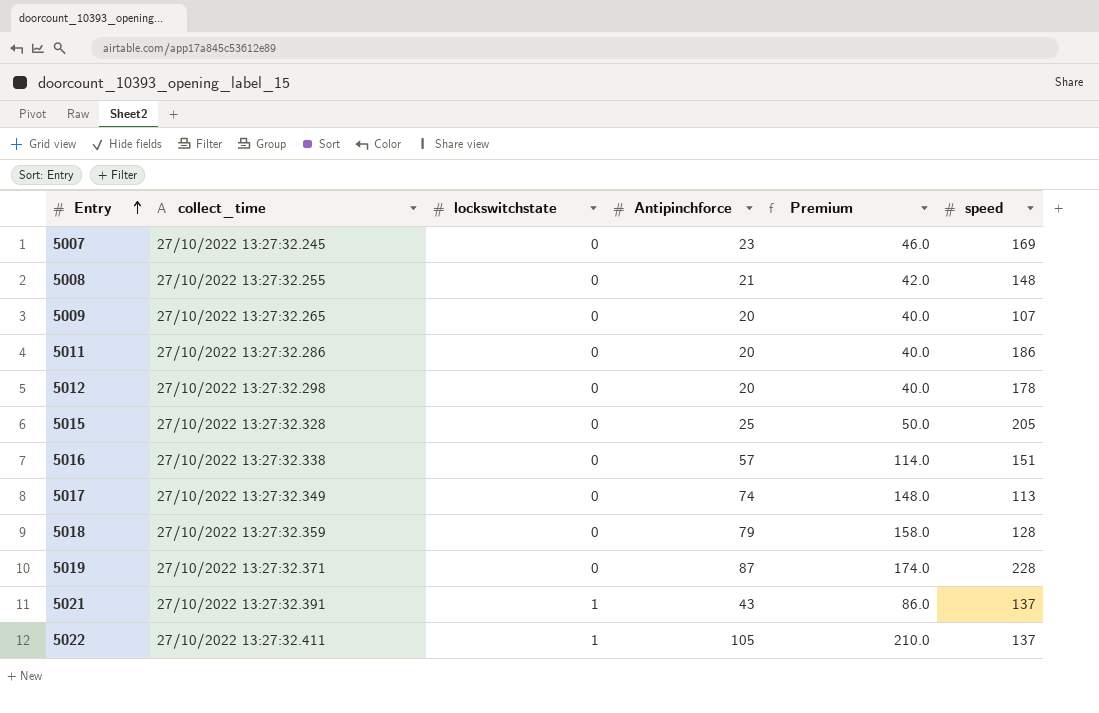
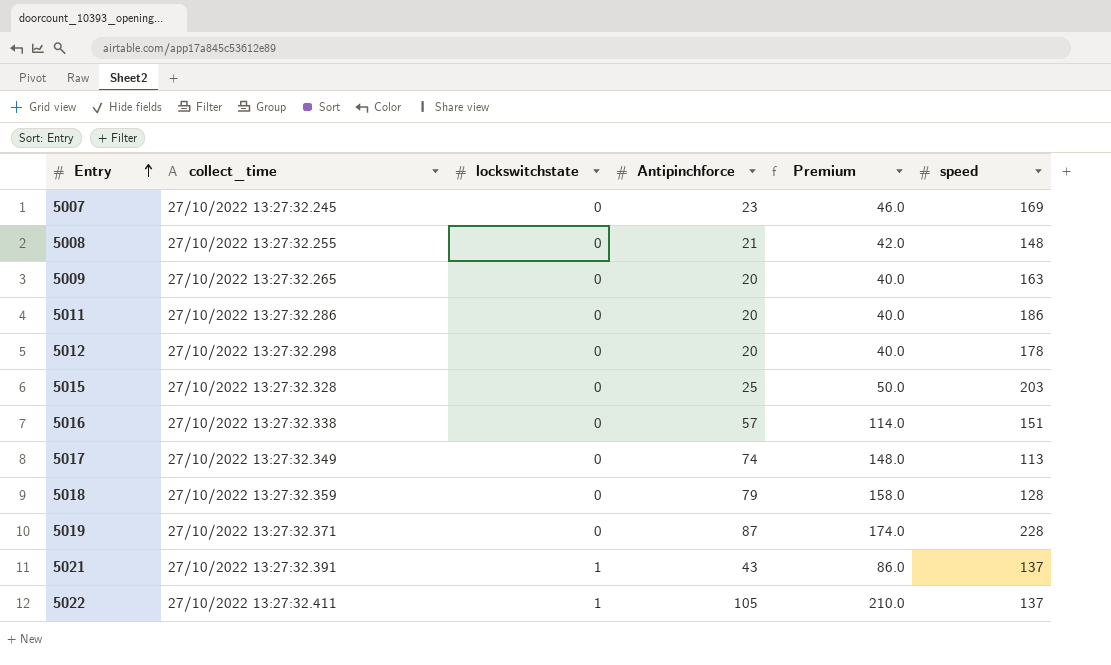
5009 | speed: 107 -> 163
5015 | speed: 205 -> 203

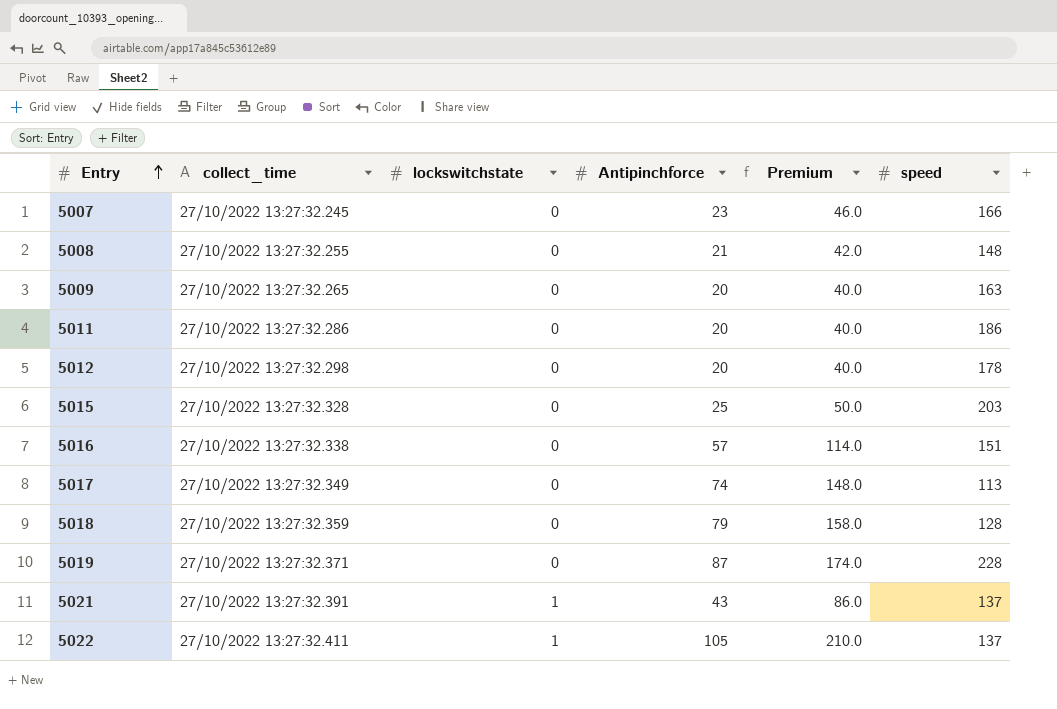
5007 | speed: 169 -> 166

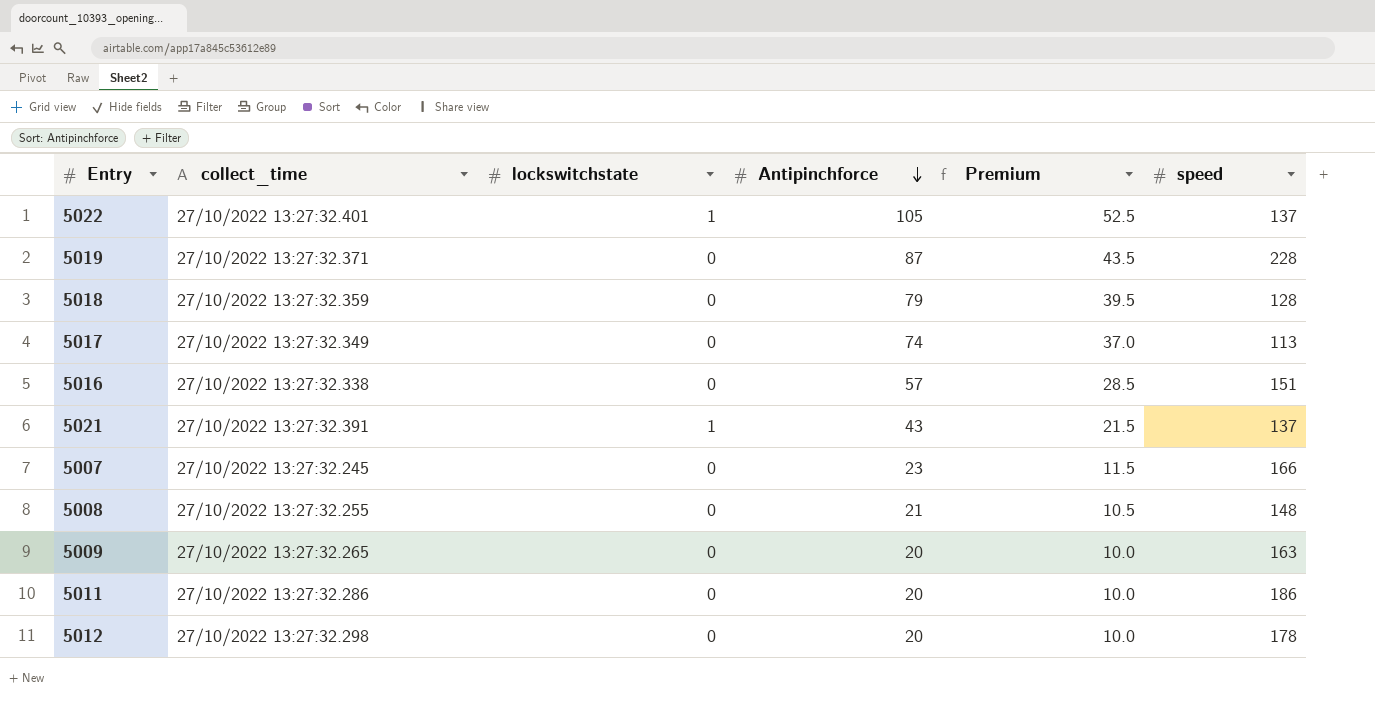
row order: Entry ascending -> Antipinchforce descending
column Premium | formula: [Antipinchforce] * 2 -> [Antipinchforce] * 0.5
row 5015: 27/10/2022 13:27:32.328 | 0 | 25 | 50.0 | 203 -> none
5022 | collect_time: 27/10/2022 13:27:32.411 -> 27/10/2022 13:27:32.401

